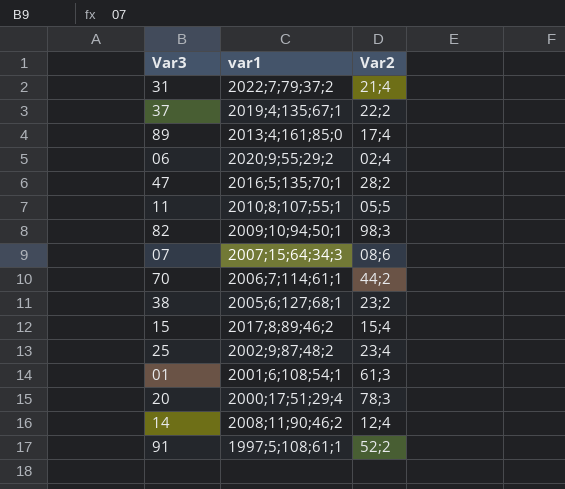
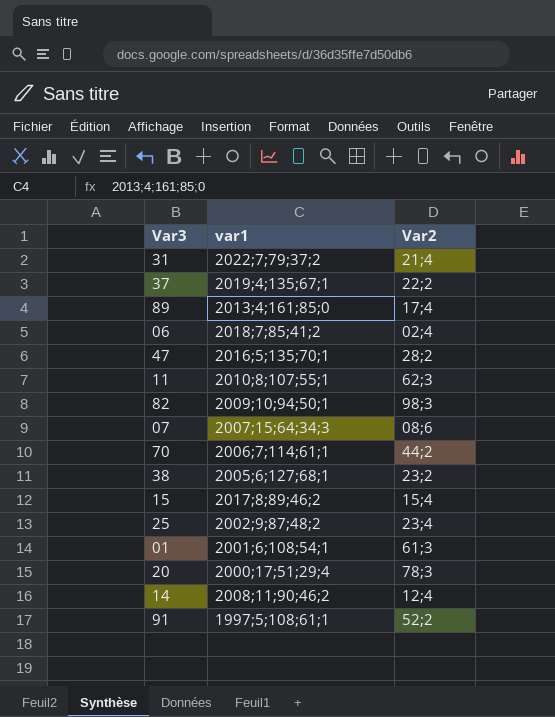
06 | var1: 2020;9;55;29;2 -> 2018;7;85;41;2
11 | Var2: 05;5 -> 62;3

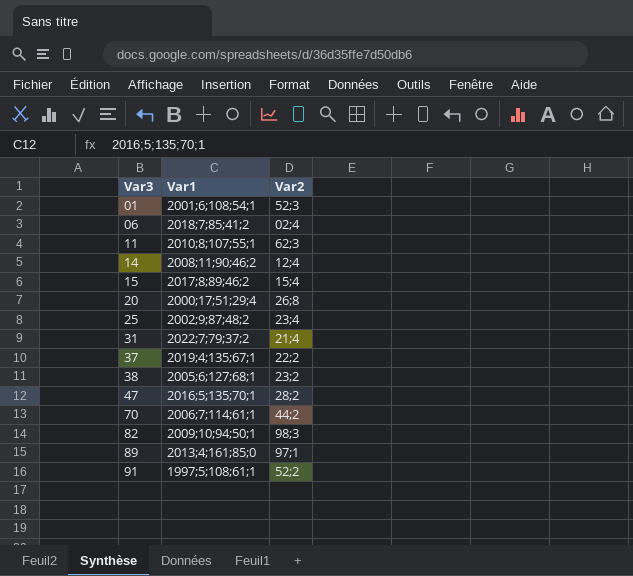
row order: none -> Var3 ascending
column name: var1 -> Var1
row 07: 2007;15;64;34;3 | 08;6 -> none
01 | Var2: 61;3 -> 52;3
20 | Var2: 78;3 -> 26;8
89 | Var2: 17;4 -> 97;1

